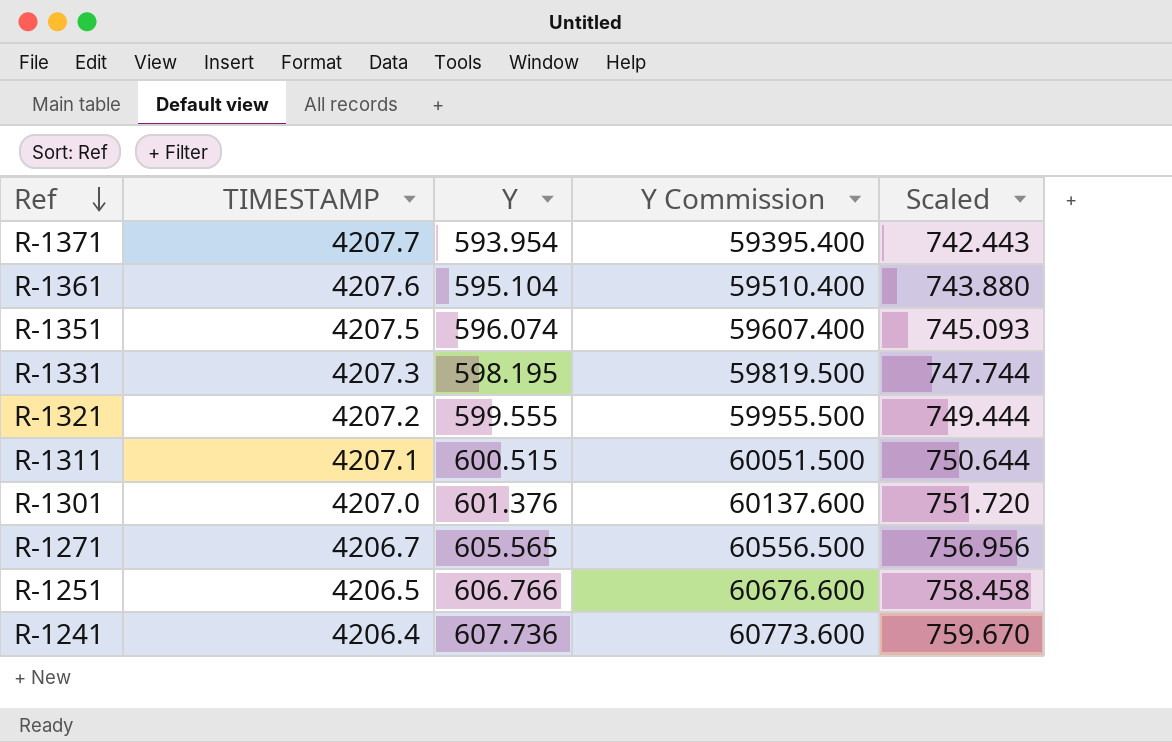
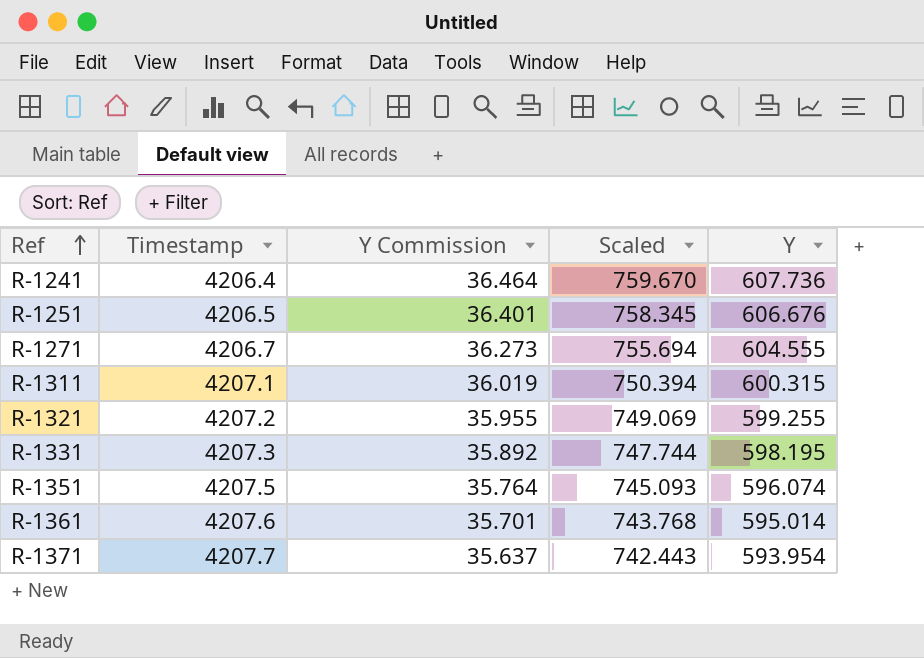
row order: Ref descending -> Ref ascending
column name: TIMESTAMP -> Timestamp
column Y Commission | formula: [Y] * 100 -> [Y] * 0.06
column Y | position: 3 -> 5
row R-1301: 4207.0 | 601.376 | 60137.600 | 751.720 -> none
R-1251 | Scaled: 758.458 -> 758.345
R-1251 | Y: 606.766 -> 606.676
R-1271 | Scaled: 756.956 -> 755.694
R-1271 | Y: 605.565 -> 604.555
R-1311 | Scaled: 750.644 -> 750.394
R-1311 | Y: 600.515 -> 600.315
R-1321 | Scaled: 749.444 -> 749.069
R-1321 | Y: 599.555 -> 599.255
R-1361 | Scaled: 743.880 -> 743.768
R-1361 | Y: 595.104 -> 595.014

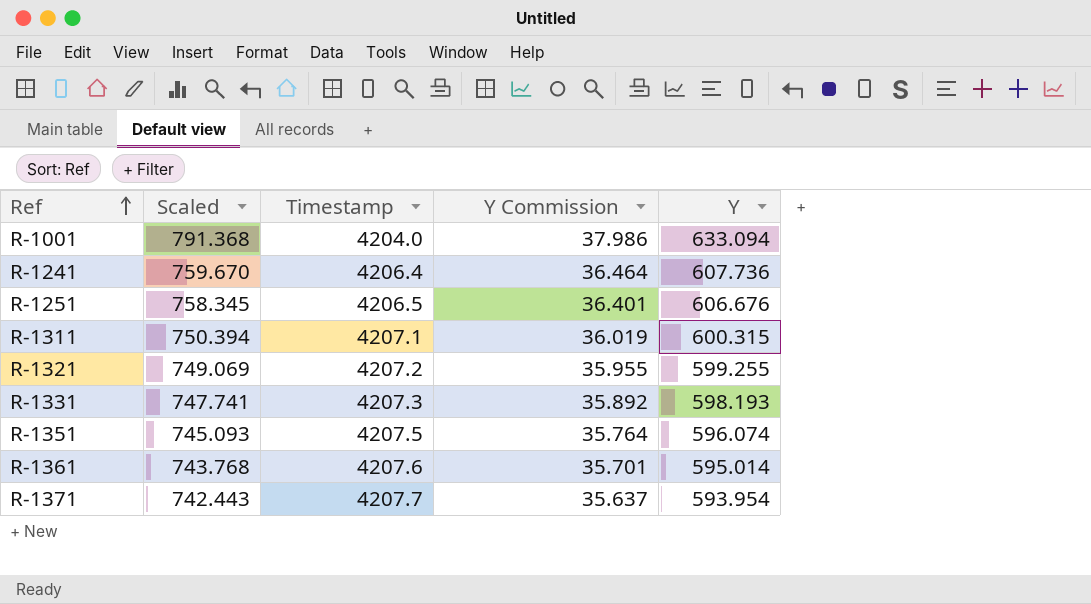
column Scaled | position: 4 -> 2
row R-1271: 4206.7 | 36.273 | 755.694 | 604.555 -> none
row R-1001: none -> 791.368 | 4204.0 | 37.986 | 633.094
R-1331 | Scaled: 747.744 -> 747.741
R-1331 | Y: 598.195 -> 598.193

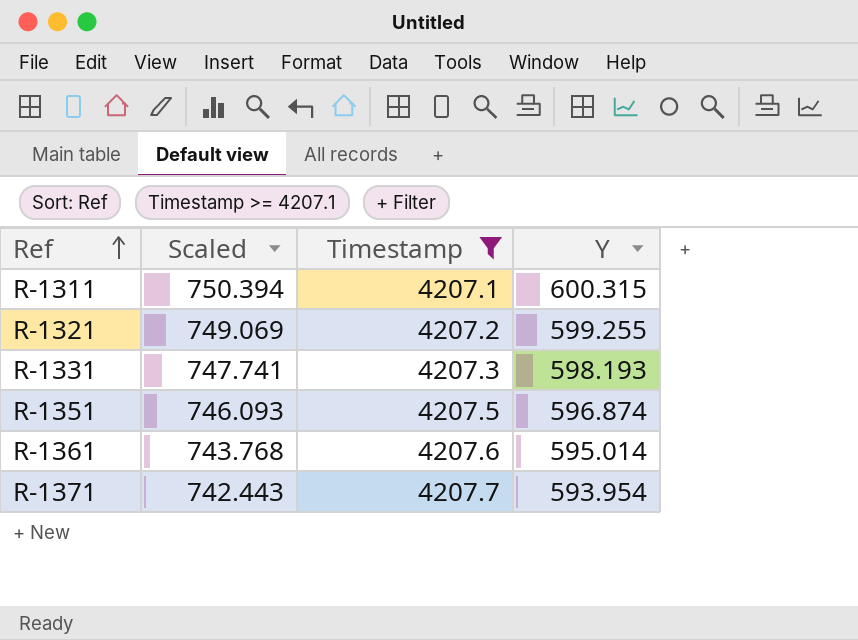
filter: none -> Timestamp >= 4207.1
column Y Commission | formula: [Y] * 0.06 -> none
R-1351 | Scaled: 745.093 -> 746.093
R-1351 | Y: 596.074 -> 596.874

